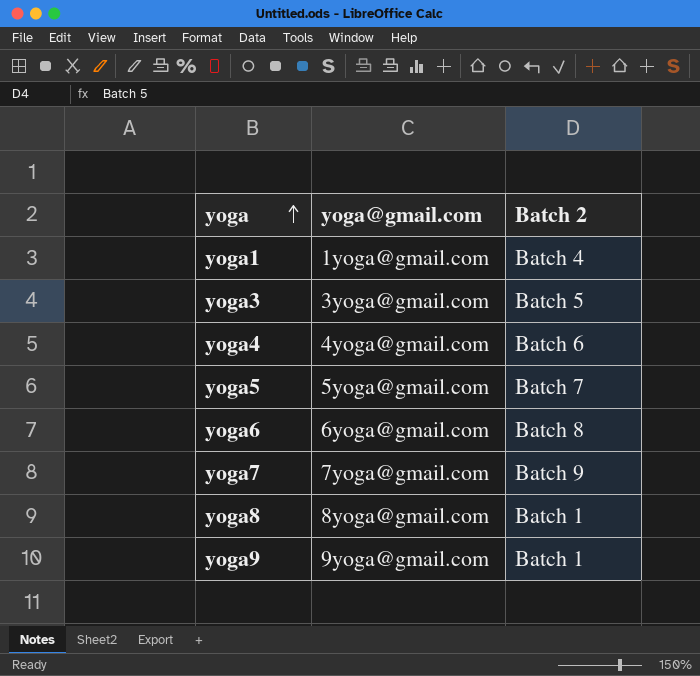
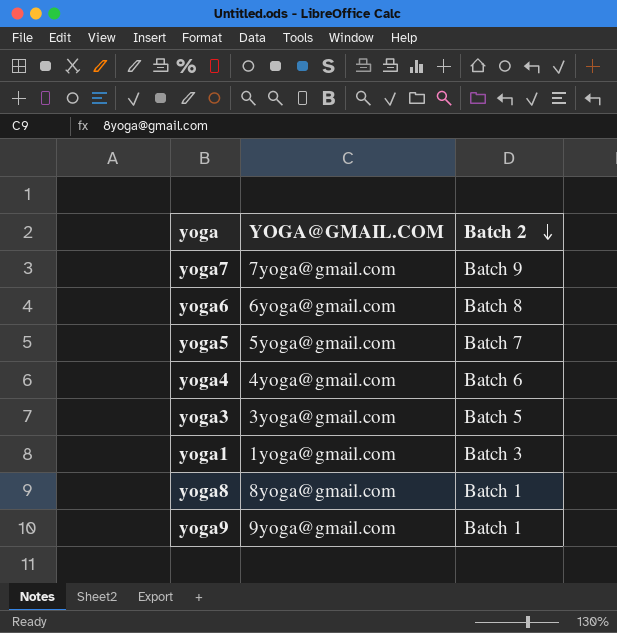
row order: yoga ascending -> Batch 2 descending
column name: yoga@gmail.com -> YOGA@GMAIL.COM
yoga1 | Batch 2: Batch 4 -> Batch 3

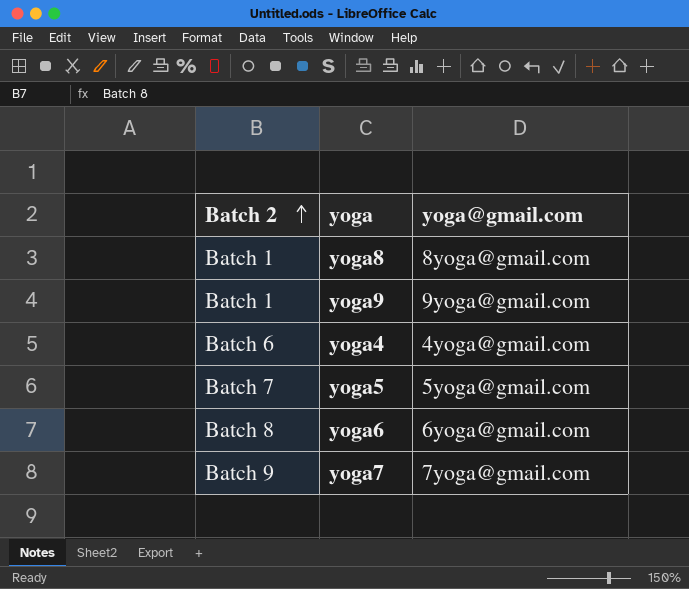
row order: Batch 2 descending -> Batch 2 ascending
column Batch 2 | position: 3 -> 1
column name: YOGA@GMAIL.COM -> yoga@gmail.com
row yoga3: 3yoga@gmail.com | Batch 5 -> none
row yoga1: 1yoga@gmail.com | Batch 3 -> none

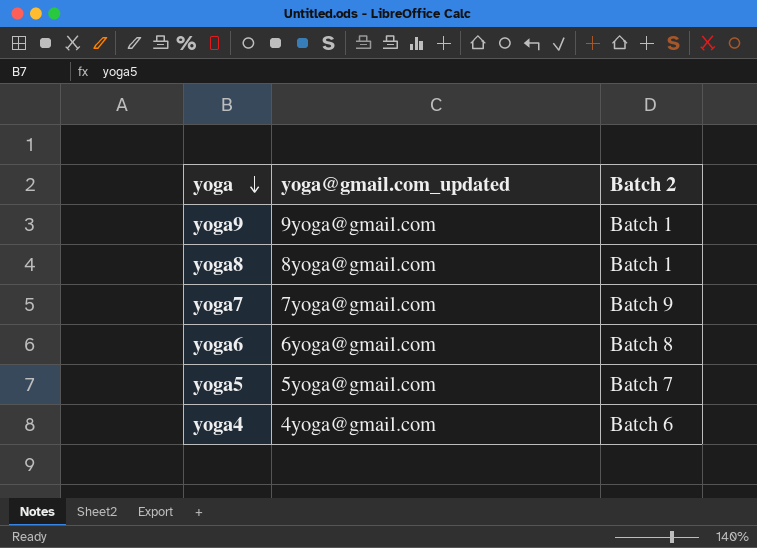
row order: Batch 2 ascending -> yoga descending
column name: yoga@gmail.com -> yoga@gmail.com_updated
column Batch 2 | position: 1 -> 3

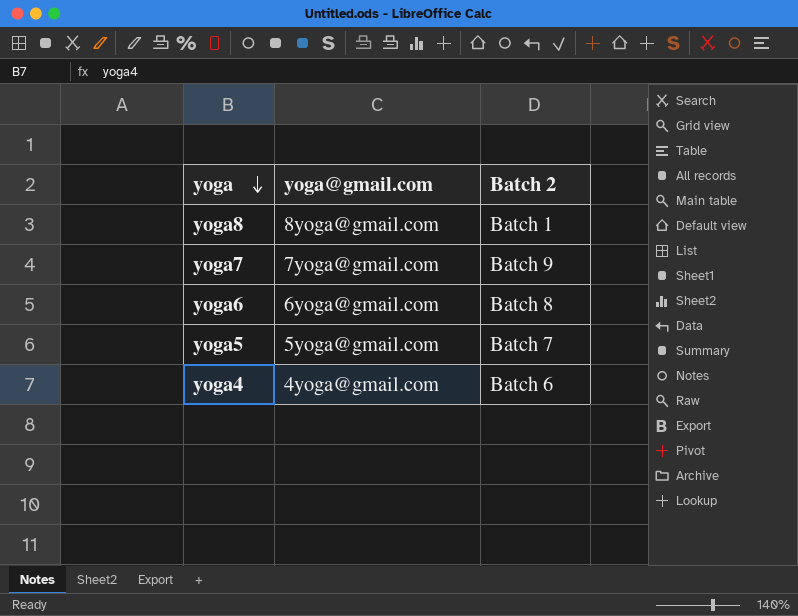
column name: yoga@gmail.com_updated -> yoga@gmail.com
row yoga9: 9yoga@gmail.com | Batch 1 -> none

